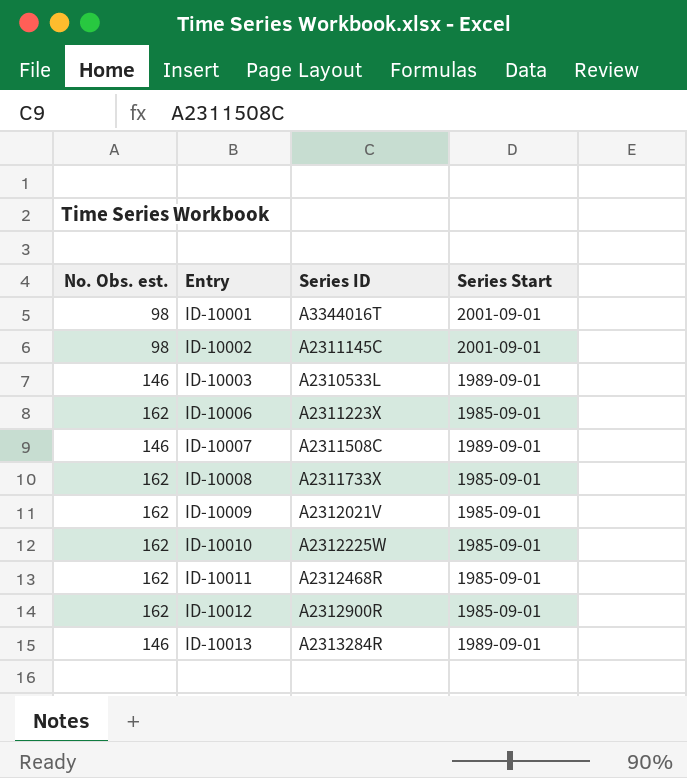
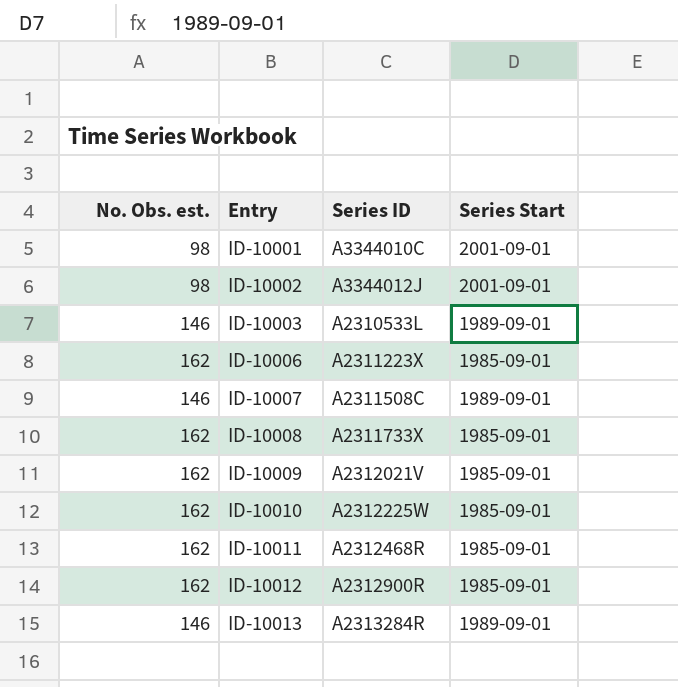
ID-10001 | Series ID: A3344016T -> A3344010C
ID-10002 | Series ID: A2311145C -> A3344012J

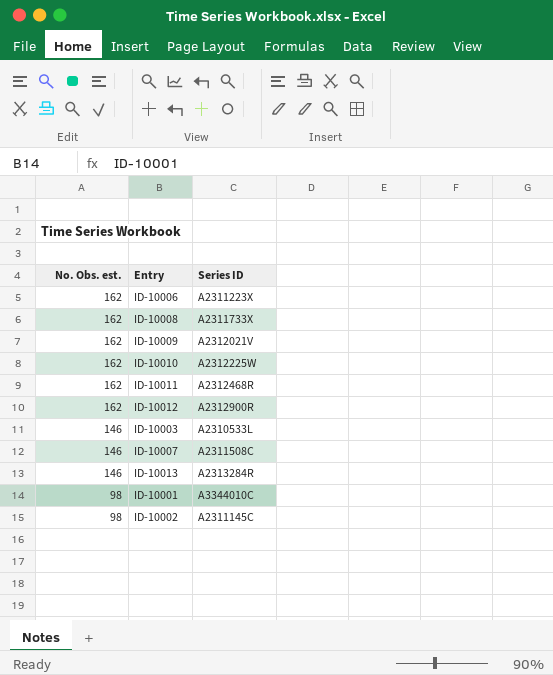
row order: Entry ascending -> No. Obs. est. descending
column Series Start | position: 4 -> none
ID-10002 | Series ID: A3344012J -> A2311145C

